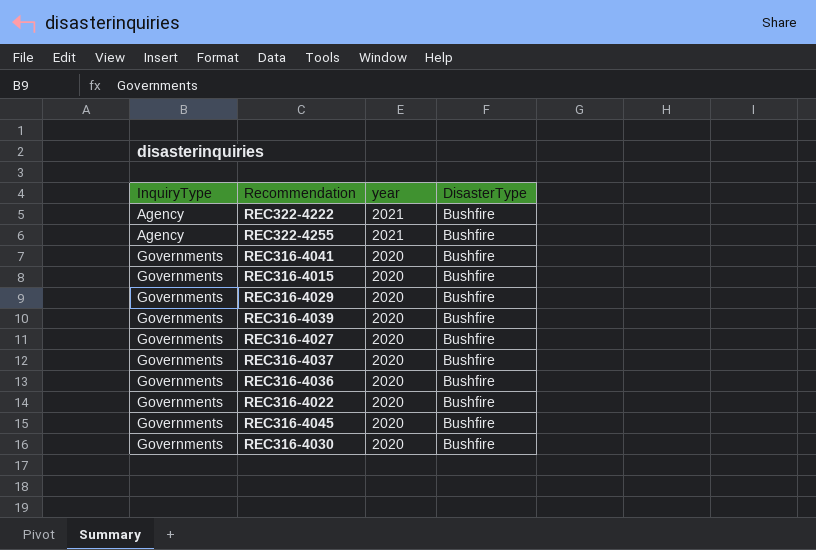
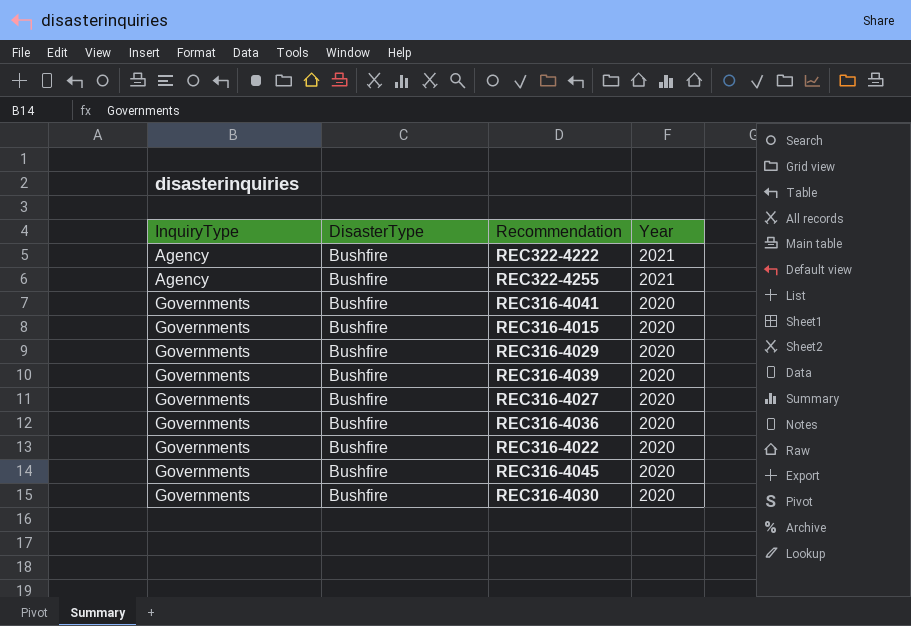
column DisasterType | position: 4 -> 2
column name: year -> Year
row REC316-4037: Governments | 2020 | Bushfire -> none

